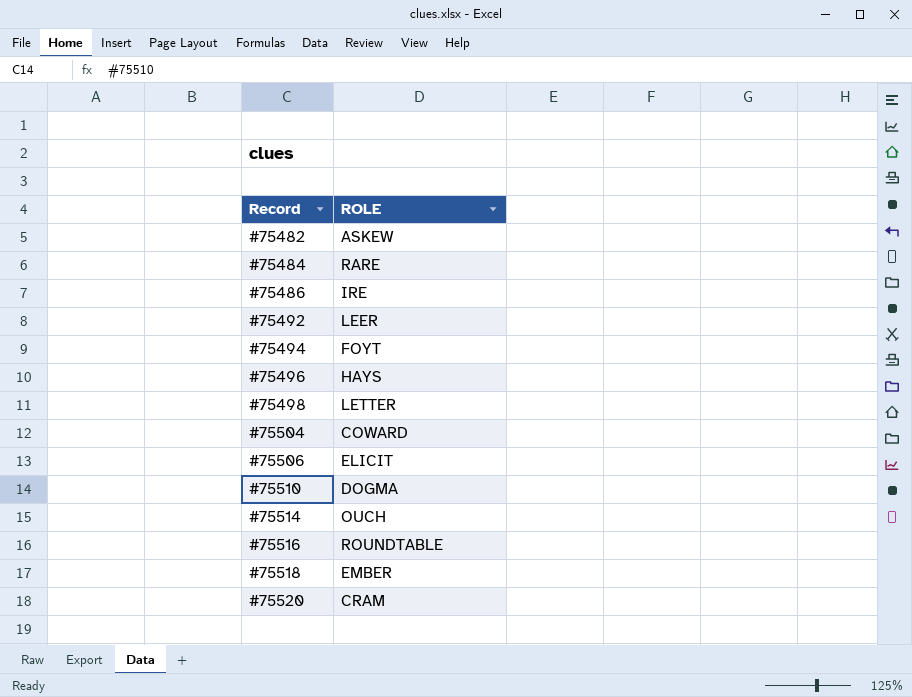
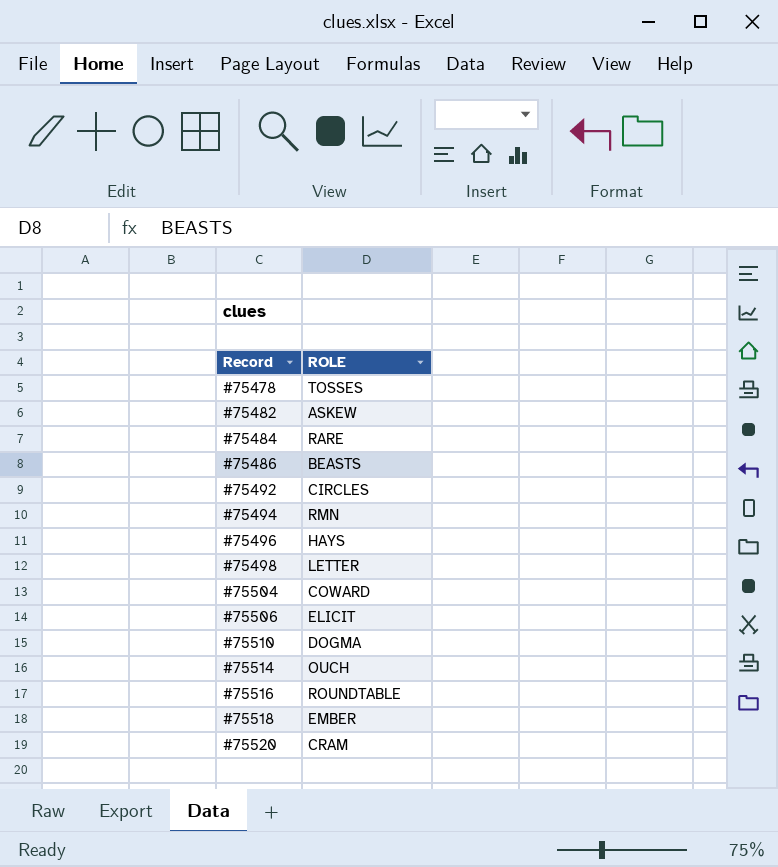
row #75478: none -> TOSSES
#75486 | ROLE: IRE -> BEASTS
#75492 | ROLE: LEER -> CIRCLES
#75494 | ROLE: FOYT -> RMN

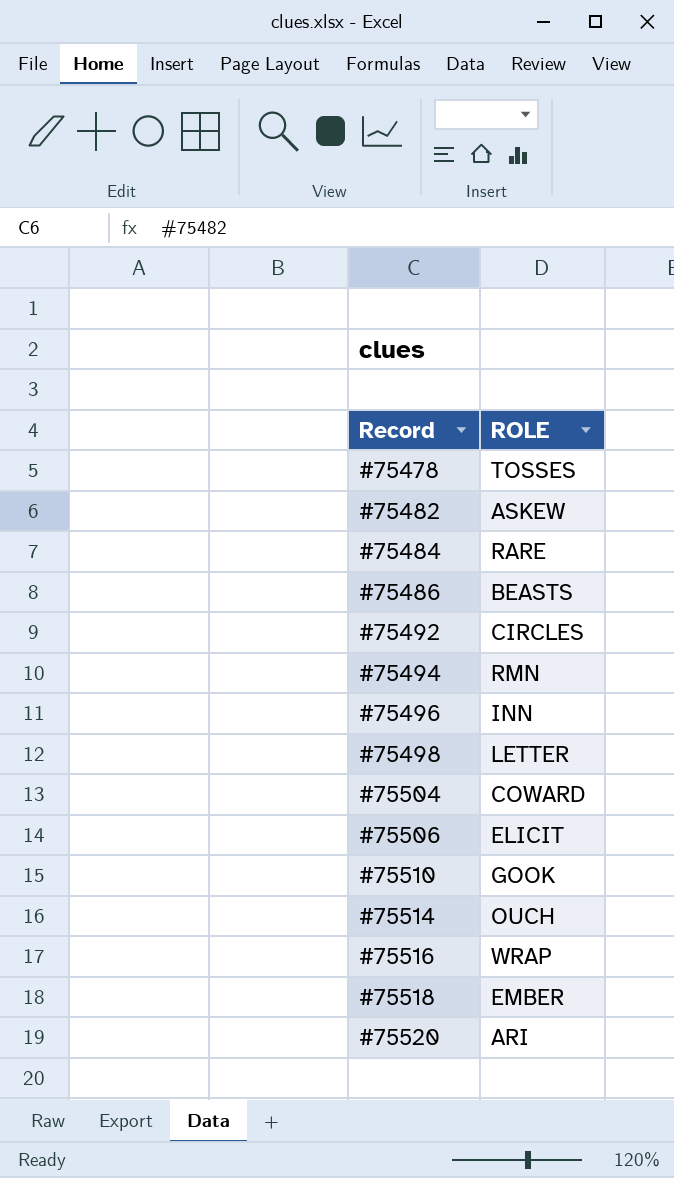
#75496 | ROLE: HAYS -> INN
#75510 | ROLE: DOGMA -> GOOK
#75516 | ROLE: ROUNDTABLE -> WRAP
#75520 | ROLE: CRAM -> ARI

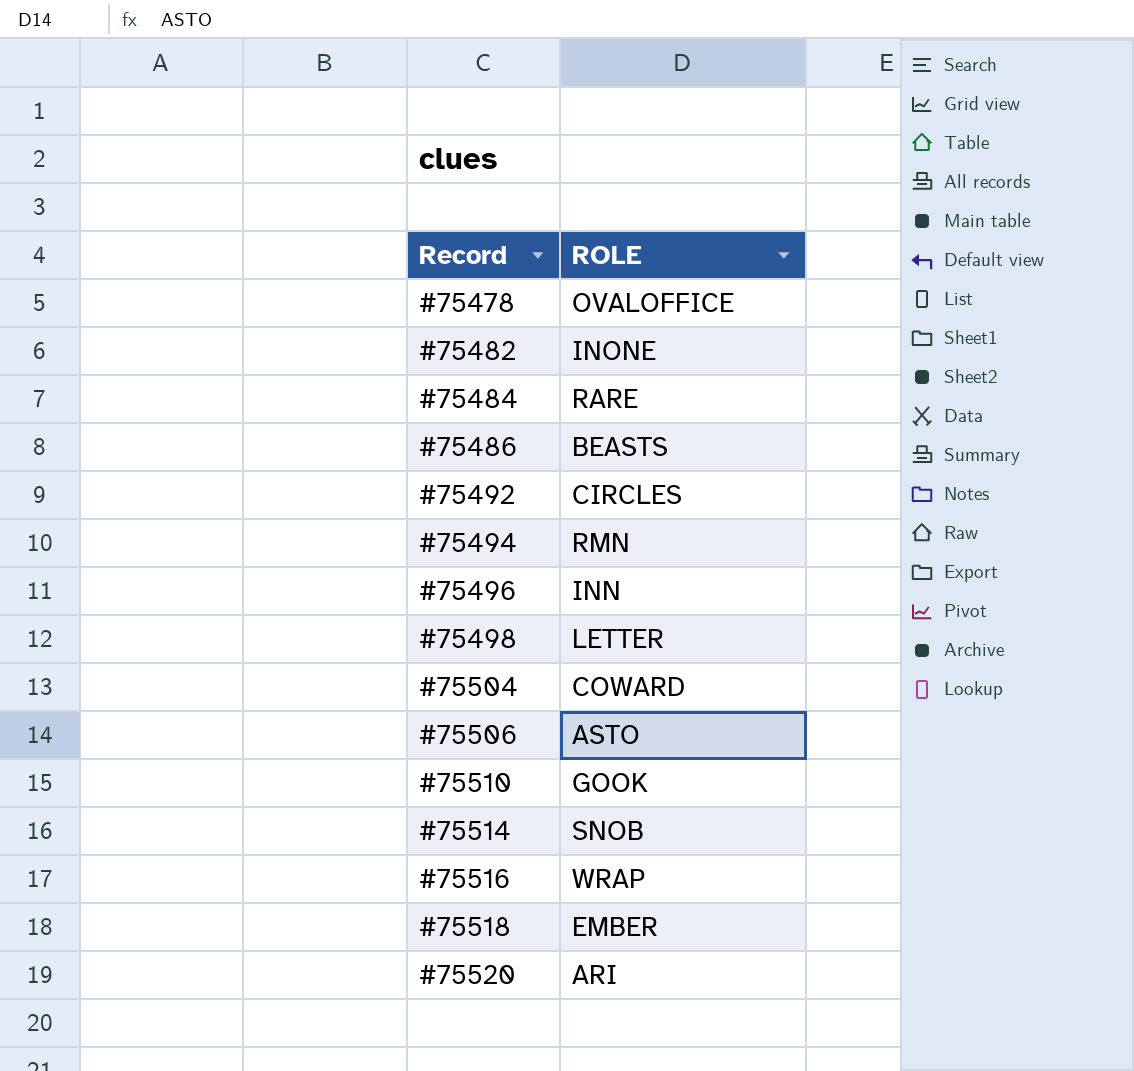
#75478 | ROLE: TOSSES -> OVALOFFICE
#75482 | ROLE: ASKEW -> INONE
#75506 | ROLE: ELICIT -> ASTO
#75514 | ROLE: OUCH -> SNOB

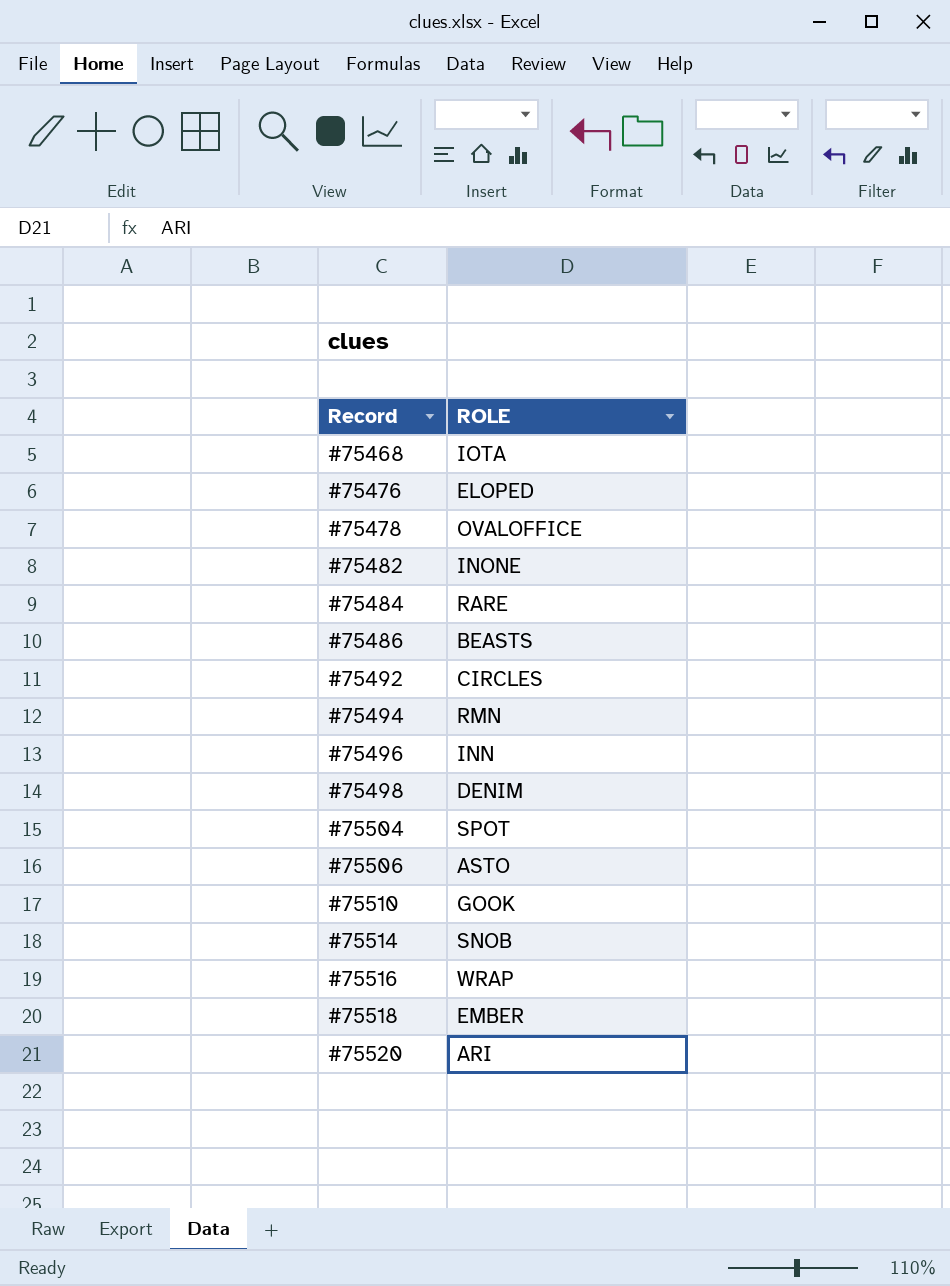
row #75468: none -> IOTA
row #75476: none -> ELOPED
#75498 | ROLE: LETTER -> DENIM
#75504 | ROLE: COWARD -> SPOT

